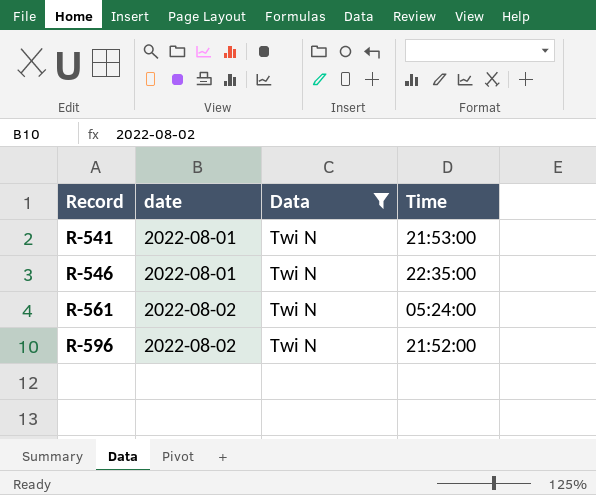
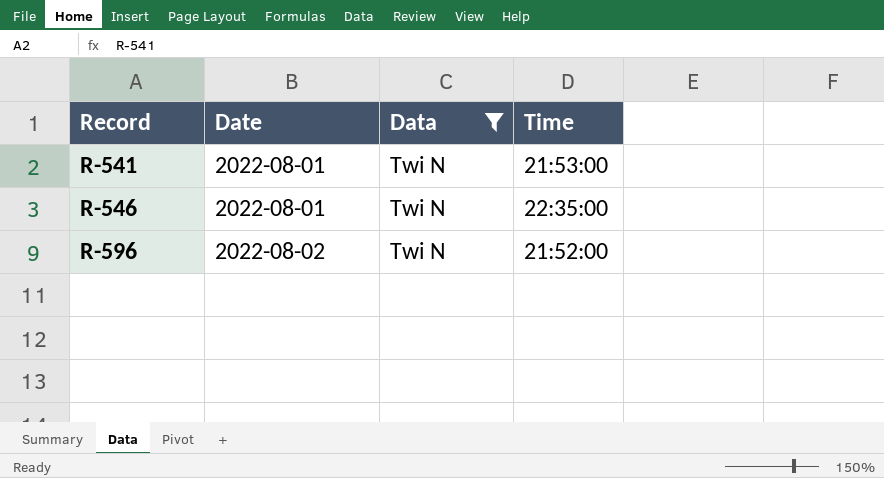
column name: date -> Date
row R-561: 2022-08-02 | Twi N | 05:24:00 -> none

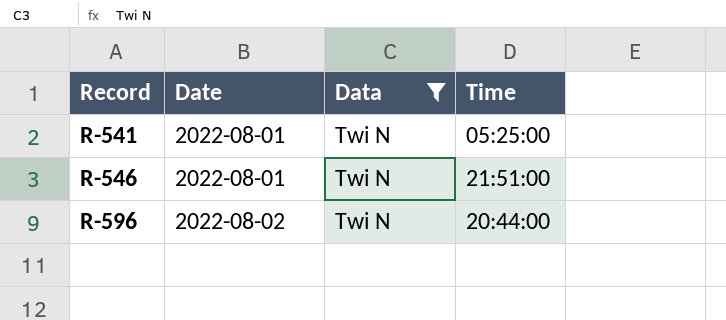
R-541 | Time: 21:53:00 -> 05:25:00
R-546 | Time: 22:35:00 -> 21:51:00
R-596 | Time: 21:52:00 -> 20:44:00

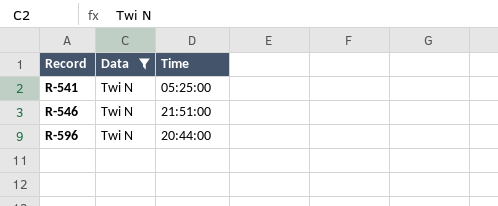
column Date | position: 2 -> none

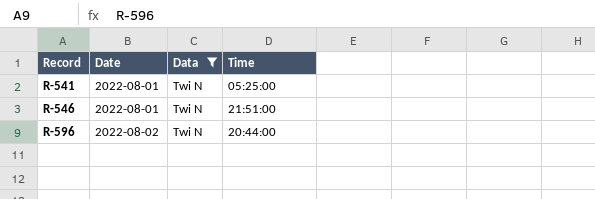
column Date | position: none -> 2

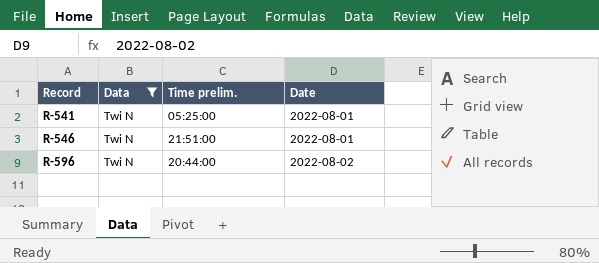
column name: Time -> Time prelim.
column Date | position: 2 -> 4

